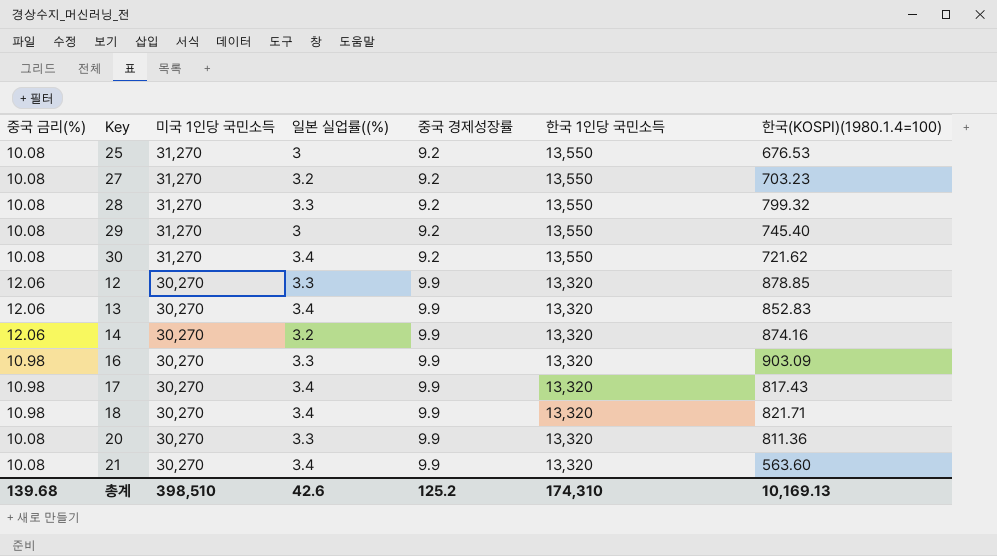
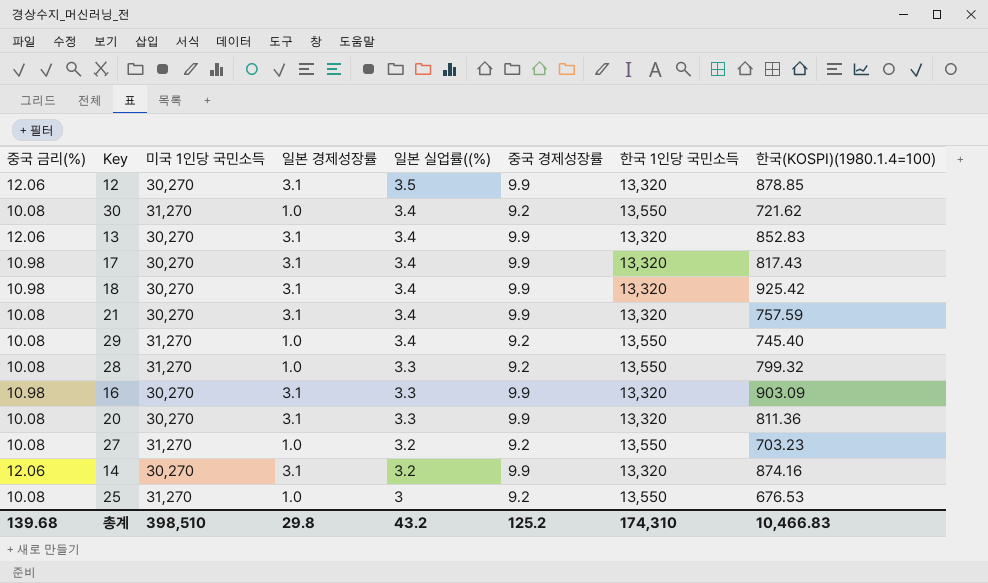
row order: 미국 1인당 국민소득 descending -> 일본 실업률((%) descending
column 일본 경제성장률 | position: none -> 4
12 | 일본 실업률((%): 3.3 -> 3.5
18 | 한국(KOSPI)(1980.1.4=100): 821.71 -> 925.42
21 | 한국(KOSPI)(1980.1.4=100): 563.60 -> 757.59
29 | 일본 실업률((%): 3 -> 3.4
총계 | 일본 실업률((%): 42.6 -> 43.2
총계 | 한국(KOSPI)(1980.1.4=100): 10,169.13 -> 10,466.83

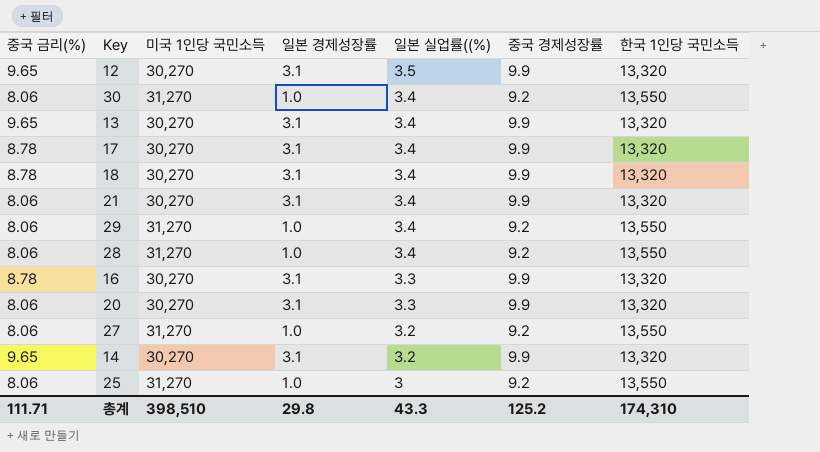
column 한국(KOSPI)(1980.1.4=100) | position: 8 -> none
12 | 중국 금리(%): 12.06 -> 9.65
30 | 중국 금리(%): 10.08 -> 8.06
13 | 중국 금리(%): 12.06 -> 9.65
17 | 중국 금리(%): 10.98 -> 8.78
18 | 중국 금리(%): 10.98 -> 8.78
21 | 중국 금리(%): 10.08 -> 8.06
29 | 중국 금리(%): 10.08 -> 8.06
28 | 중국 금리(%): 10.08 -> 8.06
28 | 일본 실업률((%): 3.3 -> 3.4
16 | 중국 금리(%): 10.98 -> 8.78
20 | 중국 금리(%): 10.08 -> 8.06
27 | 중국 금리(%): 10.08 -> 8.06
14 | 중국 금리(%): 12.06 -> 9.65
25 | 중국 금리(%): 10.08 -> 8.06
총계 | 중국 금리(%): 139.68 -> 111.71
총계 | 일본 실업률((%): 43.2 -> 43.3

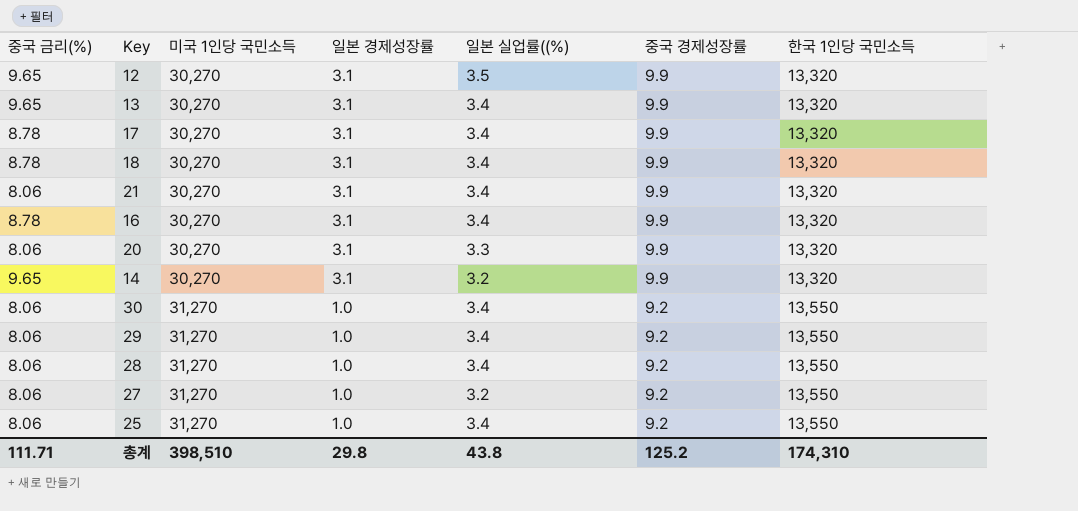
row order: 일본 실업률((%) descending -> 미국 1인당 국민소득 ascending
16 | 일본 실업률((%): 3.3 -> 3.4
25 | 일본 실업률((%): 3 -> 3.4
총계 | 일본 실업률((%): 43.3 -> 43.8

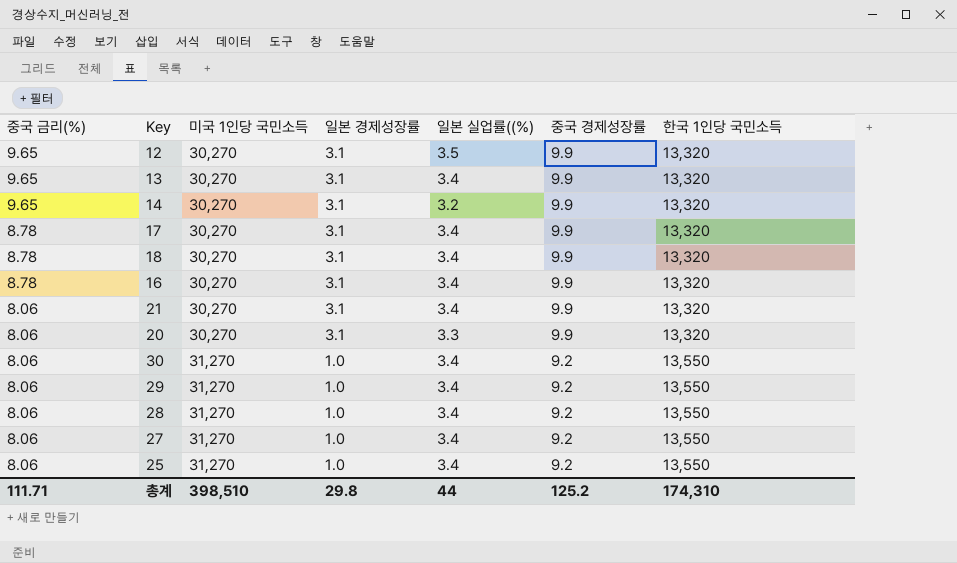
row order: 미국 1인당 국민소득 ascending -> 중국 금리(%) descending
27 | 일본 실업률((%): 3.2 -> 3.4
총계 | 일본 실업률((%): 43.8 -> 44

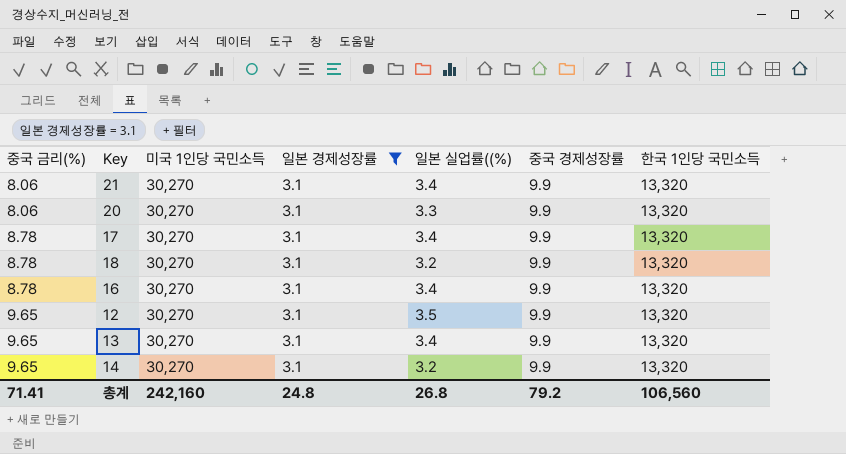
filter: none -> 일본 경제성장률 = 3.1
row order: 중국 금리(%) descending -> 중국 금리(%) ascending
18 | 일본 실업률((%): 3.4 -> 3.2
총계 | 중국 금리(%): 111.71 -> 71.41
총계 | 미국 1인당 국민소득: 398,510 -> 242,160
총계 | 일본 경제성장률: 29.8 -> 24.8
총계 | 일본 실업률((%): 44 -> 26.8
총계 | 중국 경제성장률: 125.2 -> 79.2
총계 | 한국 1인당 국민소득: 174,310 -> 106,560

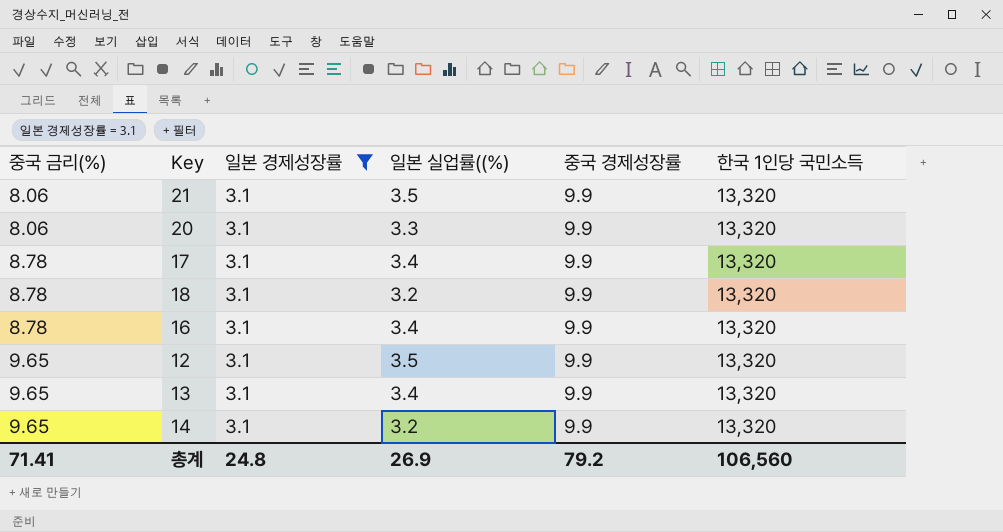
column 미국 1인당 국민소득 | position: 3 -> none
21 | 일본 실업률((%): 3.4 -> 3.5
총계 | 일본 실업률((%): 26.8 -> 26.9

